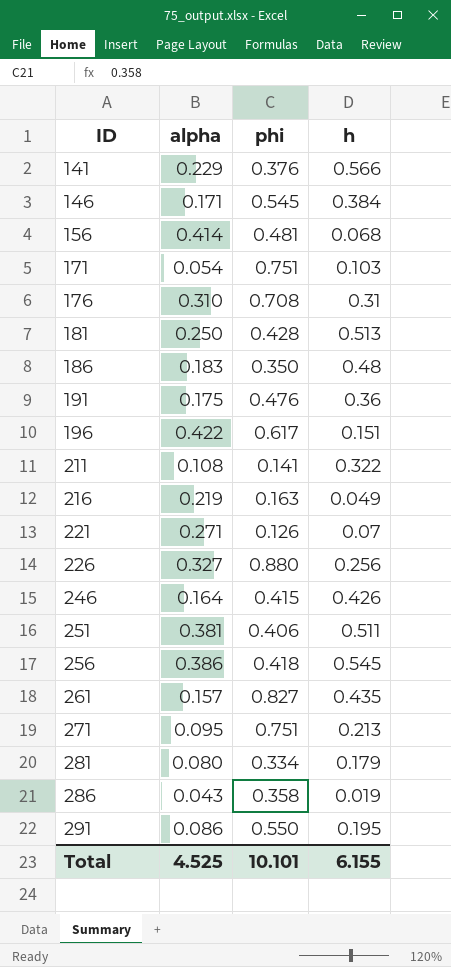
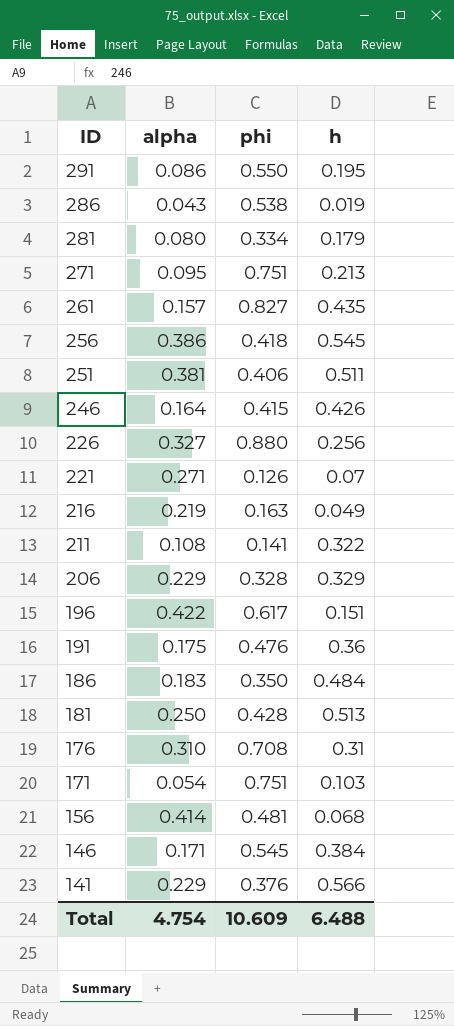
row order: ID ascending -> ID descending
286 | phi: 0.358 -> 0.538
row 206: none -> 0.229 | 0.328 | 0.329
186 | h: 0.48 -> 0.484
Total | alpha: 4.525 -> 4.754
Total | phi: 10.101 -> 10.609
Total | h: 6.155 -> 6.488

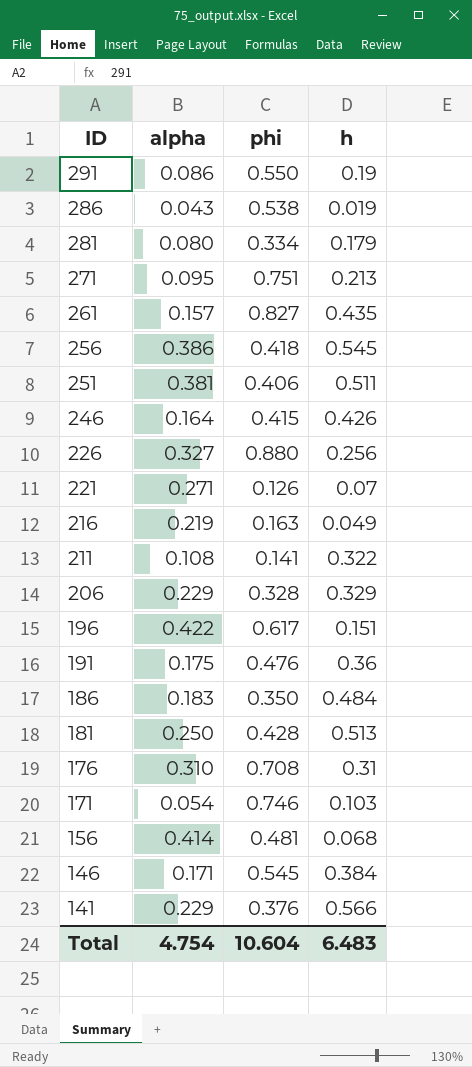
291 | h: 0.195 -> 0.19
171 | phi: 0.751 -> 0.746
Total | phi: 10.609 -> 10.604
Total | h: 6.488 -> 6.483

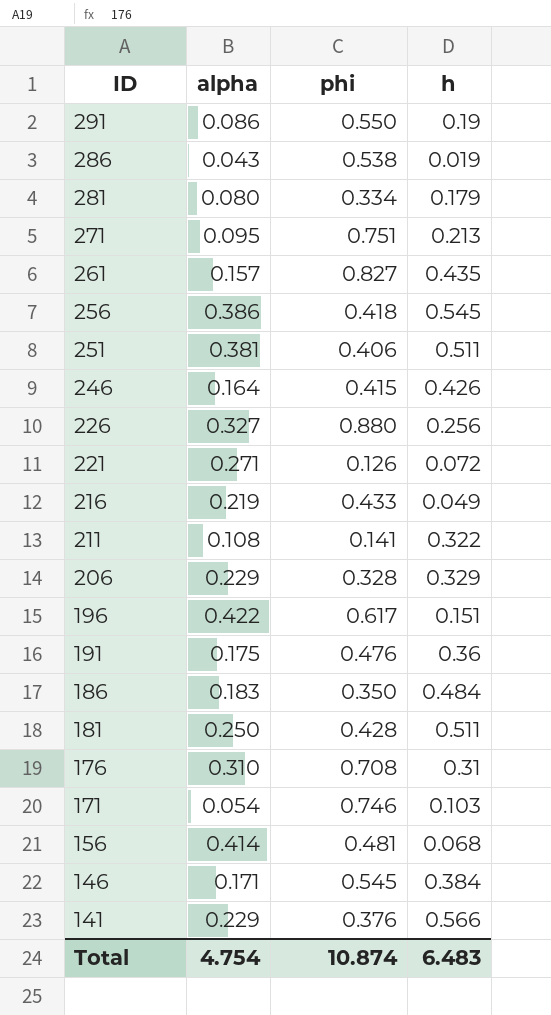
221 | h: 0.07 -> 0.072
216 | phi: 0.163 -> 0.433
181 | h: 0.513 -> 0.511
Total | phi: 10.604 -> 10.874

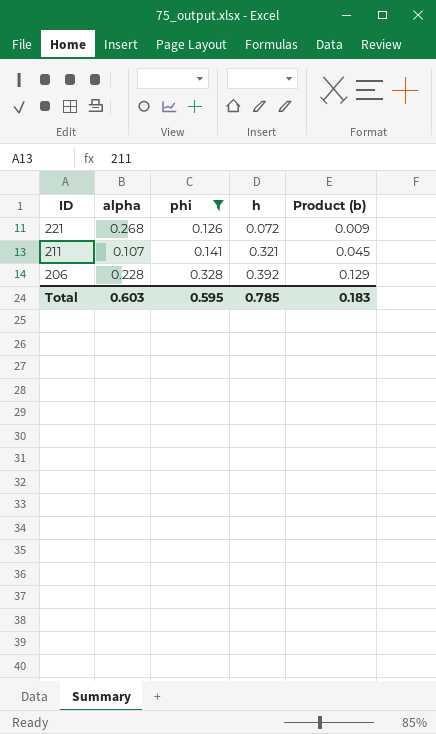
filter: none -> phi <= 0.328
column Product (b) | formula: none -> [phi] * [h]
221 | alpha: 0.271 -> 0.268
211 | alpha: 0.108 -> 0.107
211 | h: 0.322 -> 0.321
206 | alpha: 0.229 -> 0.228
206 | h: 0.329 -> 0.392
Total | alpha: 4.754 -> 0.603
Total | phi: 10.874 -> 0.595
Total | h: 6.483 -> 0.785

